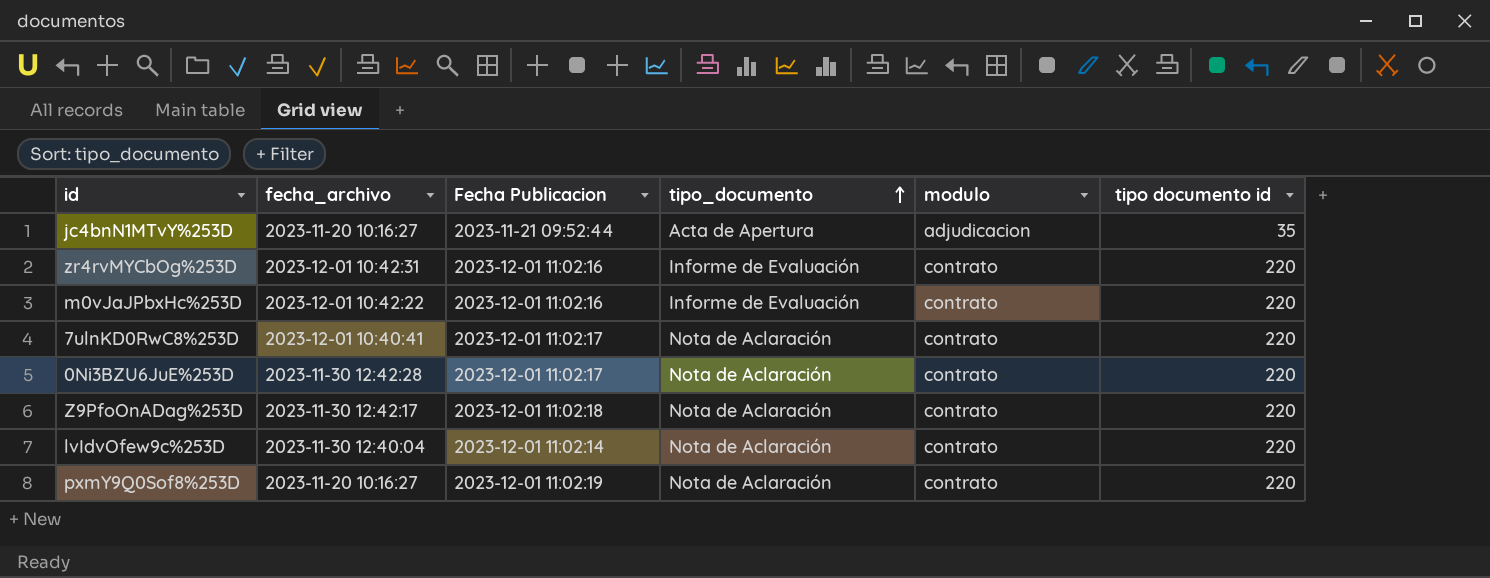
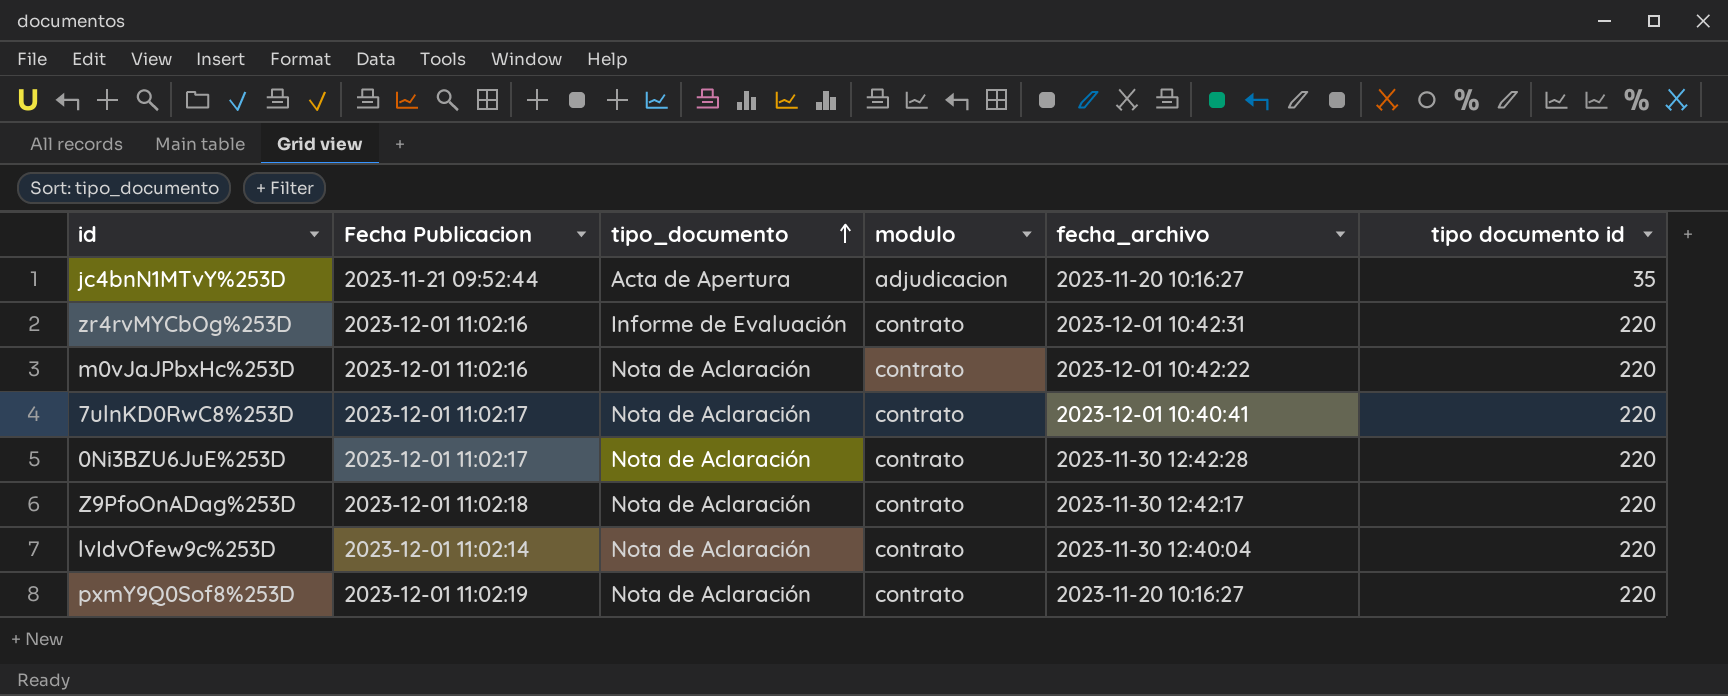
column fecha_archivo | position: 2 -> 5
m0vJaJPbxHc%253D | tipo_documento: Informe de Evaluación -> Nota de Aclaración

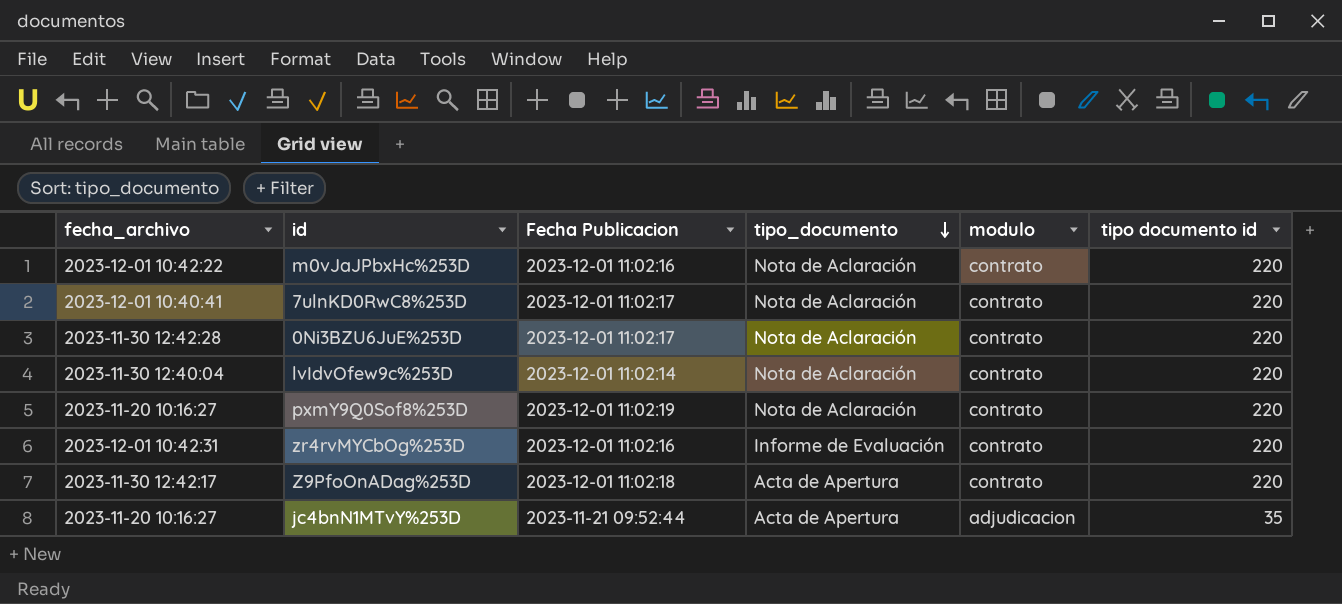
row order: tipo_documento ascending -> tipo_documento descending
column fecha_archivo | position: 5 -> 1
Z9PfoOnADag%253D | tipo_documento: Nota de Aclaración -> Acta de Apertura

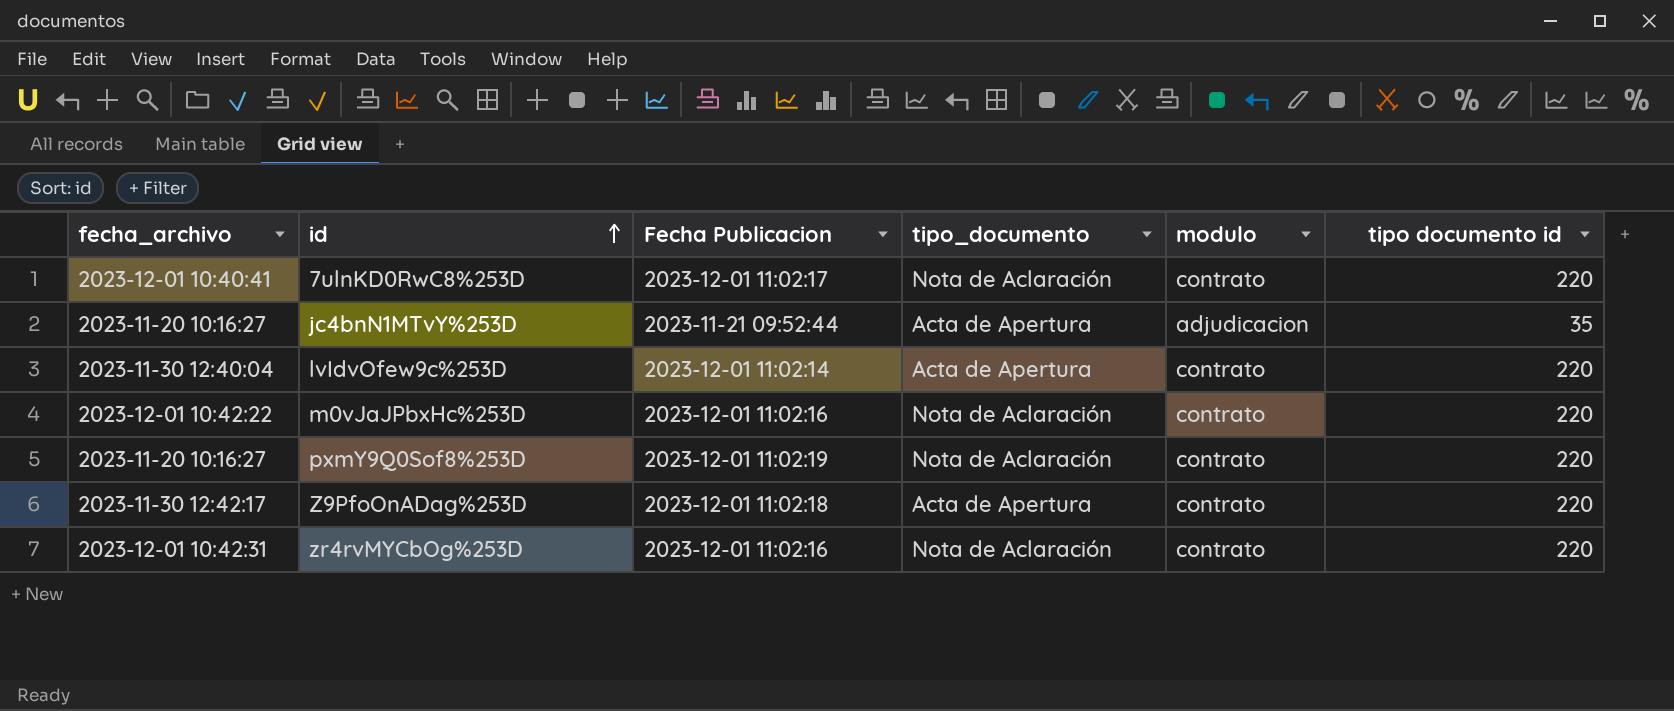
row order: tipo_documento descending -> id ascending
row 0Ni3BZU6JuE%253D: 2023-11-30 12:42:28 | 2023-12-01 11:02:17 | Nota de Aclaración | contrato | 220 -> none
lvIdvOfew9c%253D | tipo_documento: Nota de Aclaración -> Acta de Apertura
zr4rvMYCbOg%253D | tipo_documento: Informe de Evaluación -> Nota de Aclaración

